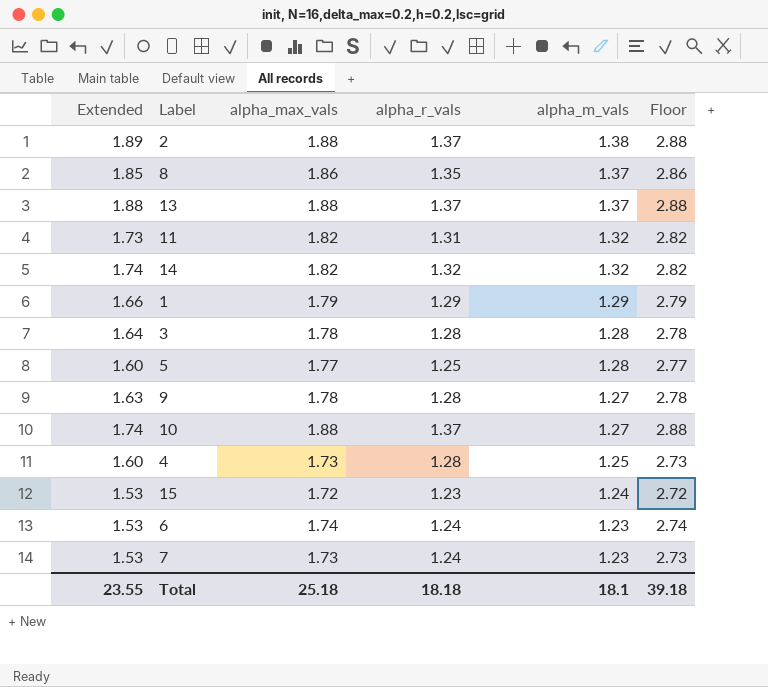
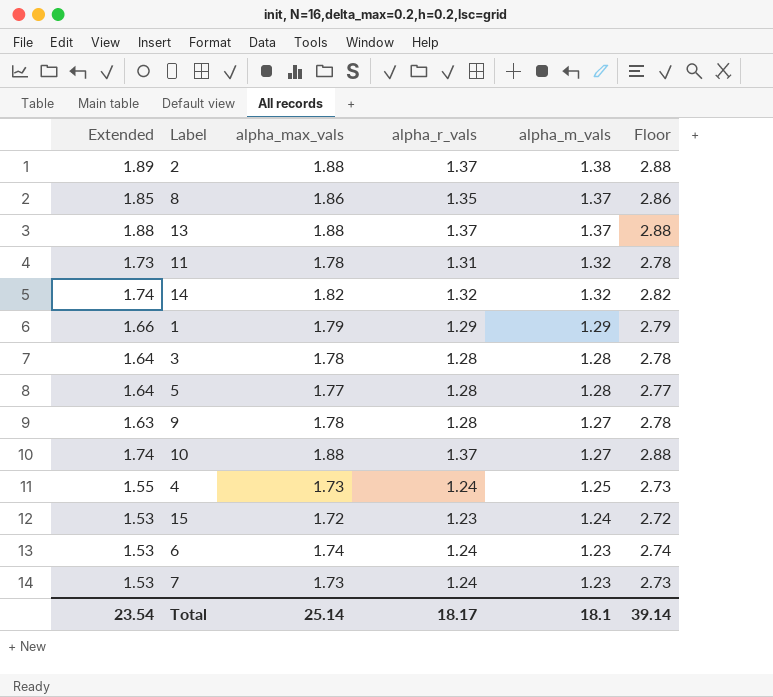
11 | alpha_max_vals: 1.82 -> 1.78
11 | Floor: 2.82 -> 2.78
5 | Extended: 1.60 -> 1.64
5 | alpha_r_vals: 1.25 -> 1.28
4 | Extended: 1.60 -> 1.55
4 | alpha_r_vals: 1.28 -> 1.24
Total | Extended: 23.55 -> 23.54
Total | alpha_max_vals: 25.18 -> 25.14
Total | alpha_r_vals: 18.18 -> 18.17
Total | Floor: 39.18 -> 39.14

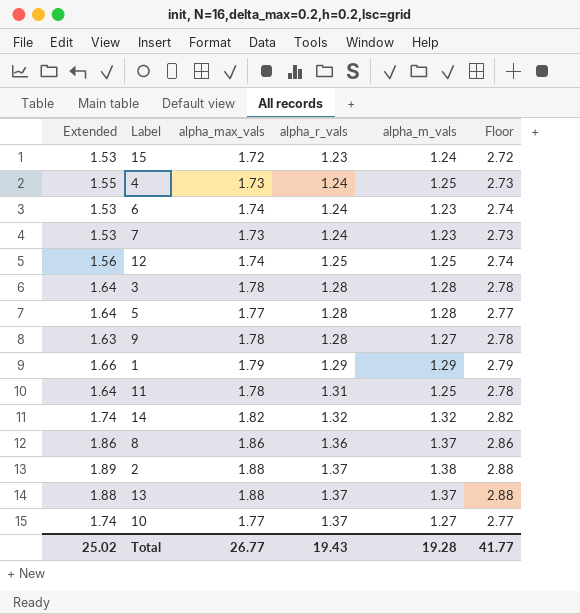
row order: alpha_m_vals descending -> alpha_r_vals ascending
row 12: none -> 1.56 | 1.74 | 1.25 | 1.25 | 2.74
11 | Extended: 1.73 -> 1.64
11 | alpha_m_vals: 1.32 -> 1.25
8 | Extended: 1.85 -> 1.86
8 | alpha_r_vals: 1.35 -> 1.36
10 | alpha_max_vals: 1.88 -> 1.77
10 | Floor: 2.88 -> 2.77
Total | Extended: 23.54 -> 25.02
Total | alpha_max_vals: 25.14 -> 26.77
Total | alpha_r_vals: 18.17 -> 19.43
Total | alpha_m_vals: 18.1 -> 19.28
Total | Floor: 39.14 -> 41.77

